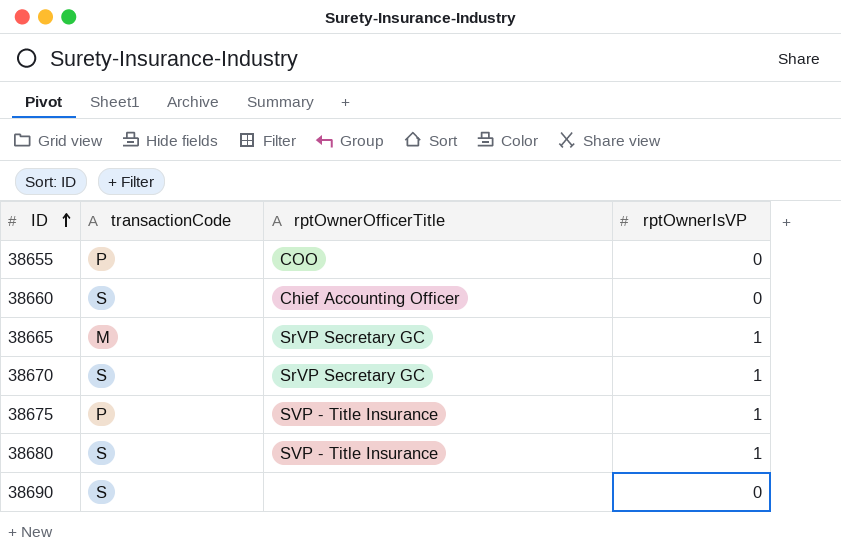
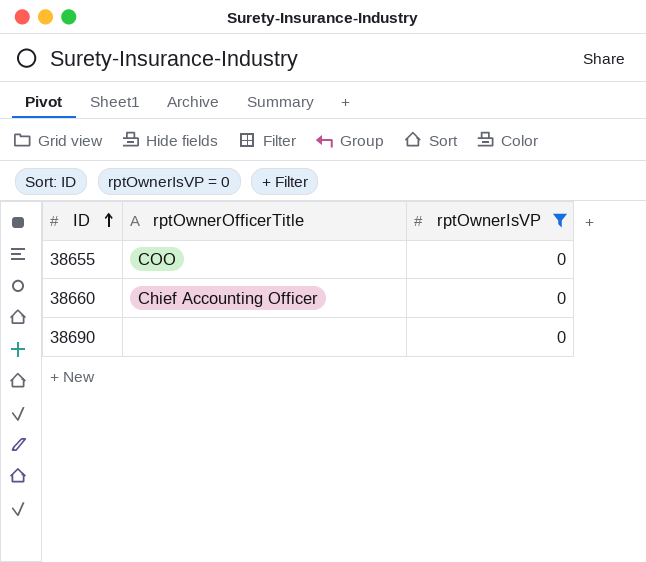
filter: none -> rptOwnerIsVP = 0
column transactionCode | position: 2 -> none

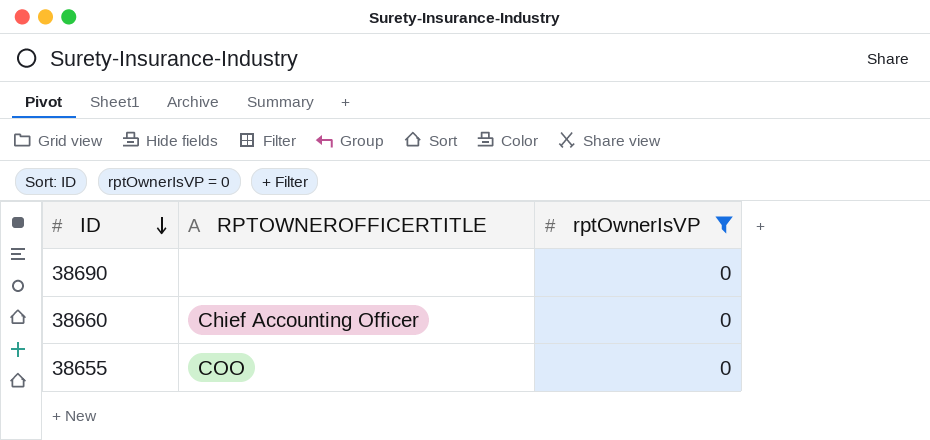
row order: ID ascending -> ID descending
column name: rptOwnerOfficerTitle -> RPTOWNEROFFICERTITLE

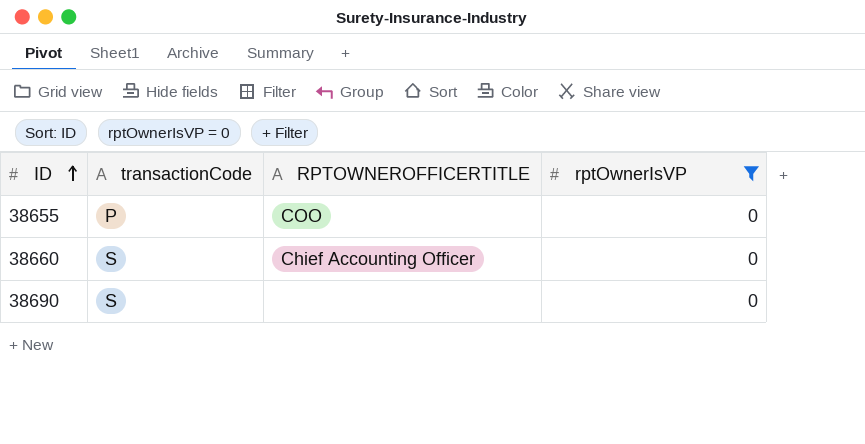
row order: ID descending -> ID ascending
column transactionCode | position: none -> 2

